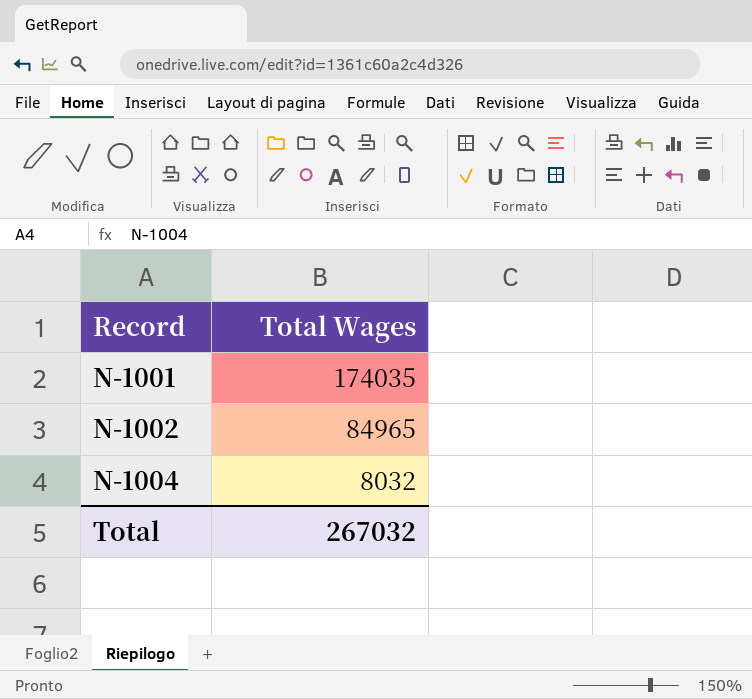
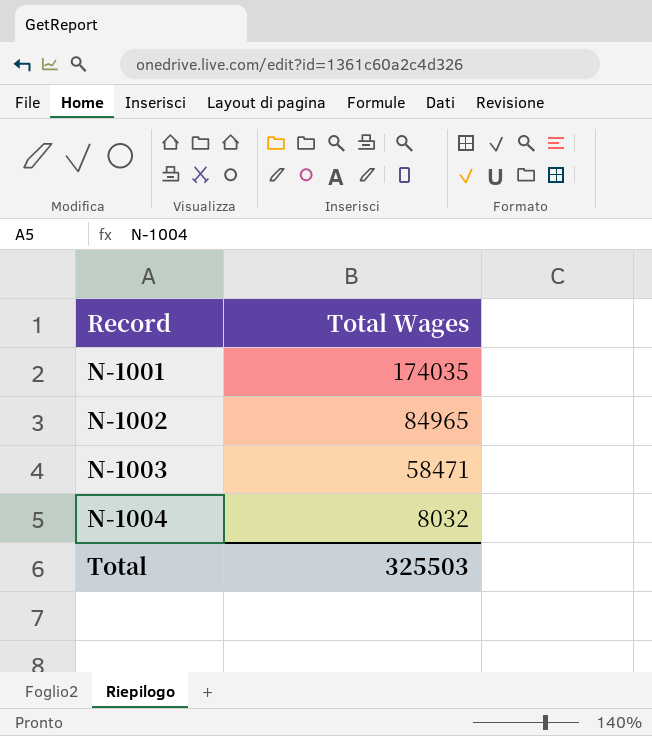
row N-1003: none -> 58471
Total | Total Wages: 267032 -> 325503

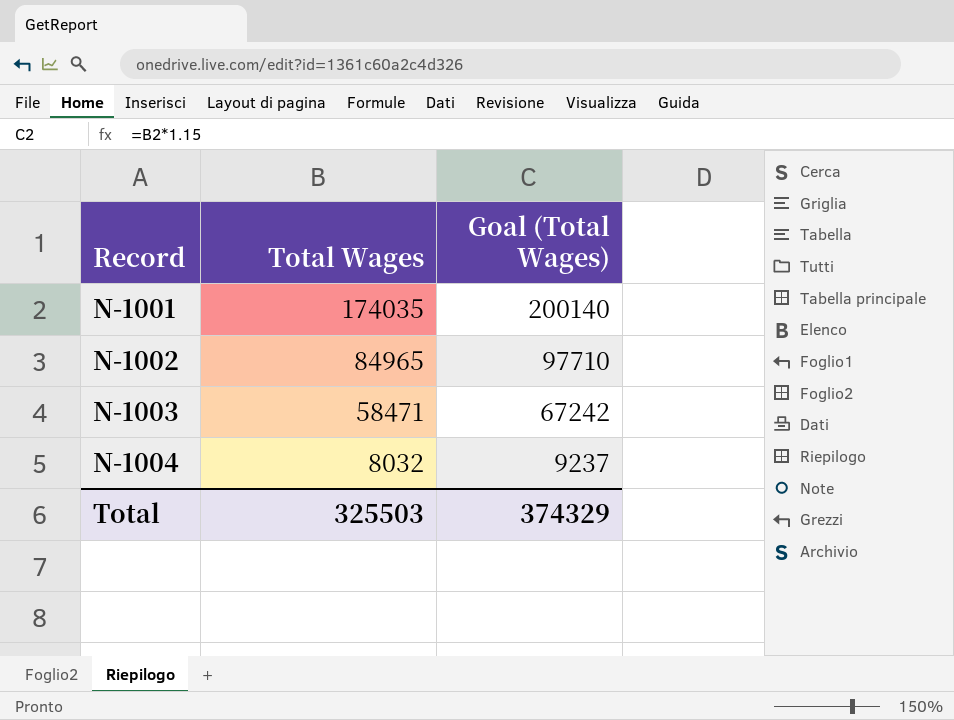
column Goal (Total Wages) | formula: none -> [Total Wages] * 1.15

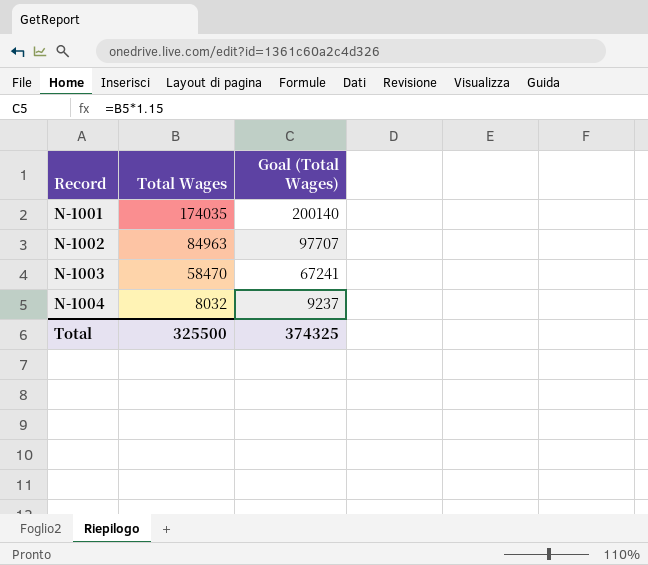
N-1002 | Total Wages: 84965 -> 84963
N-1002 | Goal (Total Wages): 97710 -> 97707
N-1003 | Total Wages: 58471 -> 58470
N-1003 | Goal (Total Wages): 67242 -> 67241
Total | Total Wages: 325503 -> 325500
Total | Goal (Total Wages): 374329 -> 374325

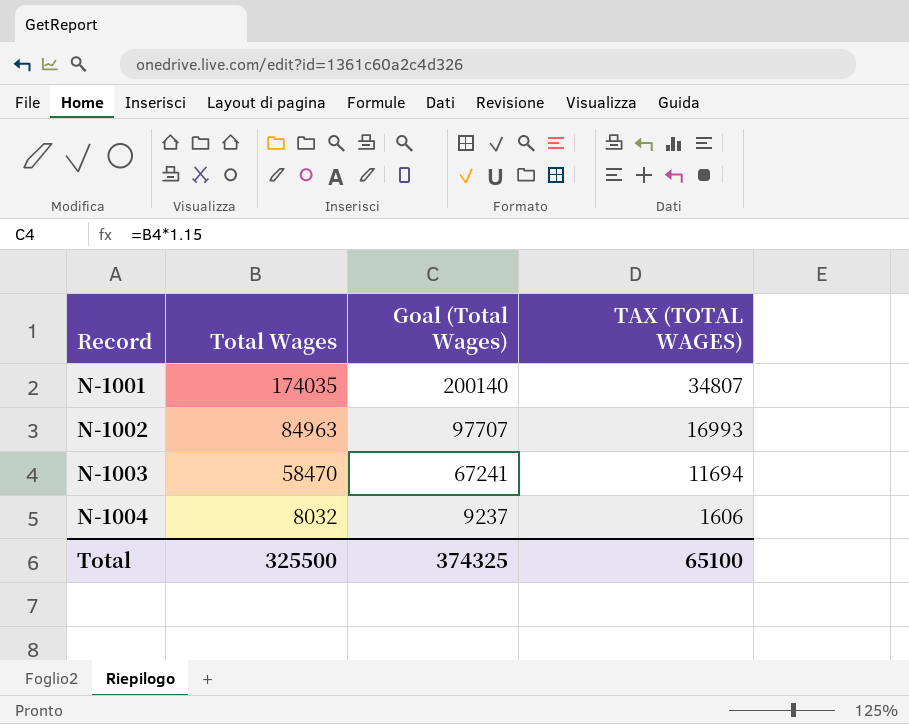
column TAX (TOTAL WAGES) | formula: none -> [Total Wages] * 0.2

